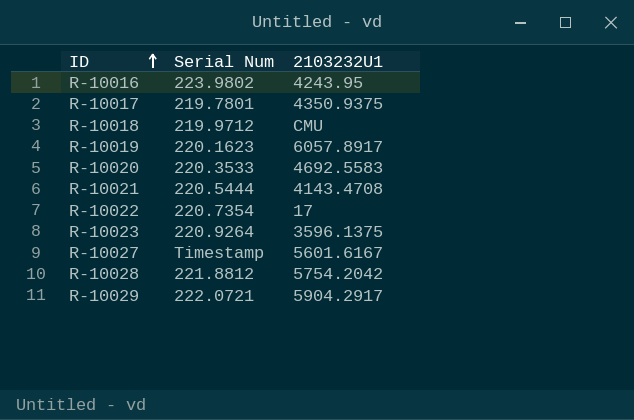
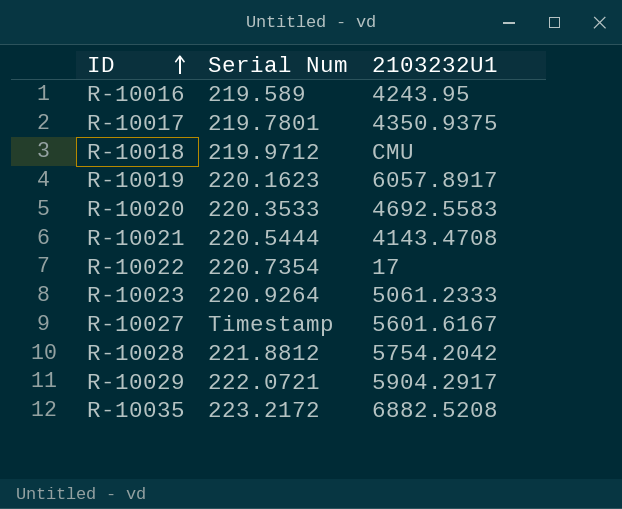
R-10016 | Serial Num: 223.9802 -> 219.589
R-10023 | 2103232U1: 3596.1375 -> 5061.2333
row R-10035: none -> 223.2172 | 6882.5208

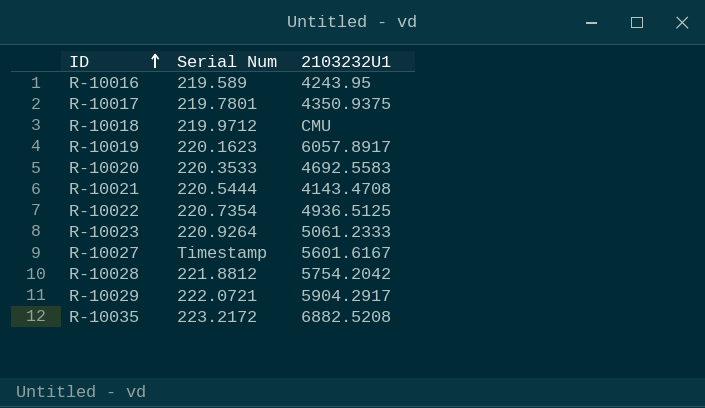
R-10022 | 2103232U1: 17 -> 4936.5125

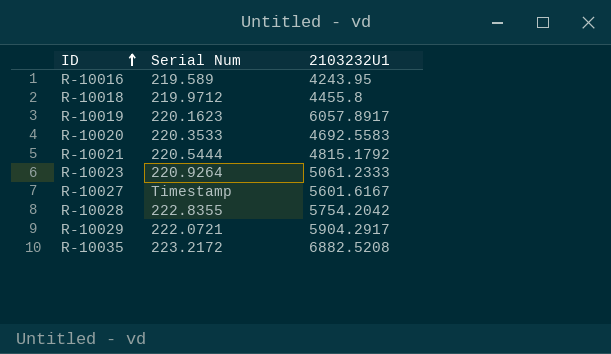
row R-10017: 219.7801 | 4350.9375 -> none
row R-10022: 220.7354 | 4936.5125 -> none
R-10018 | 2103232U1: CMU -> 4455.8
R-10021 | 2103232U1: 4143.4708 -> 4815.1792
R-10028 | Serial Num: 221.8812 -> 222.8355

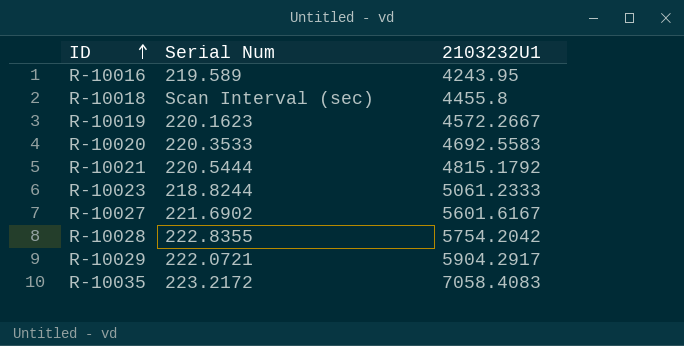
R-10018 | Serial Num: 219.9712 -> Scan Interval (sec)
R-10019 | 2103232U1: 6057.8917 -> 4572.2667
R-10023 | Serial Num: 220.9264 -> 218.8244
R-10027 | Serial Num: Timestamp -> 221.6902
R-10035 | 2103232U1: 6882.5208 -> 7058.4083

